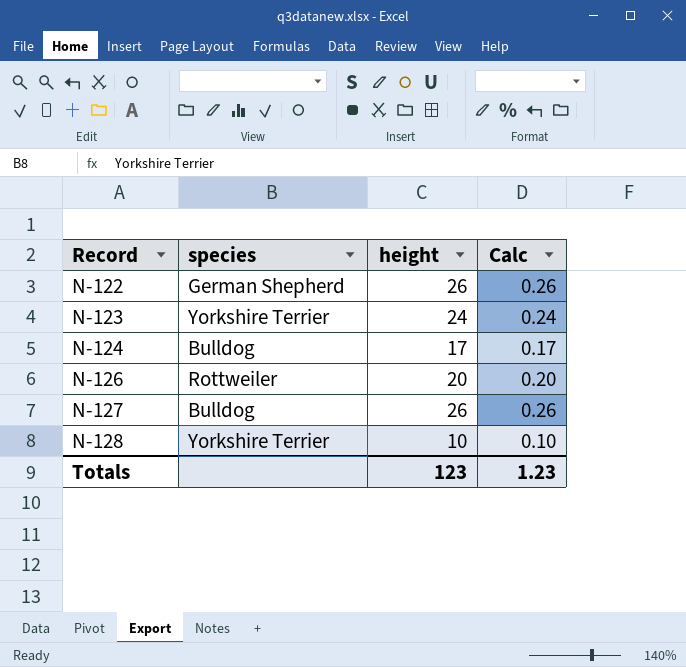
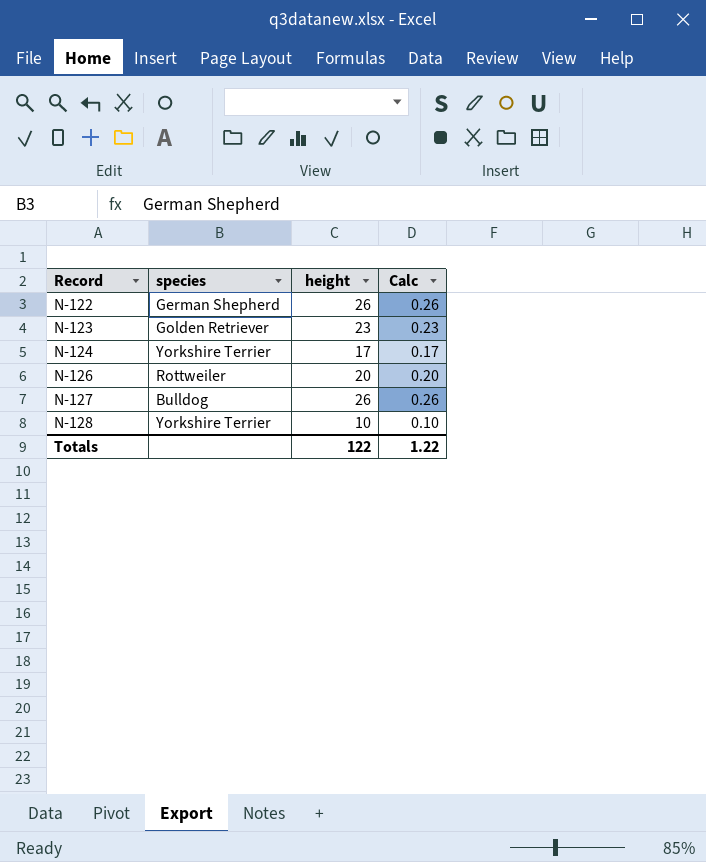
N-123 | species: Yorkshire Terrier -> Golden Retriever
N-123 | height: 24 -> 23
N-123 | Calc: 0.24 -> 0.23
N-124 | species: Bulldog -> Yorkshire Terrier
Totals | height: 123 -> 122
Totals | Calc: 1.23 -> 1.22

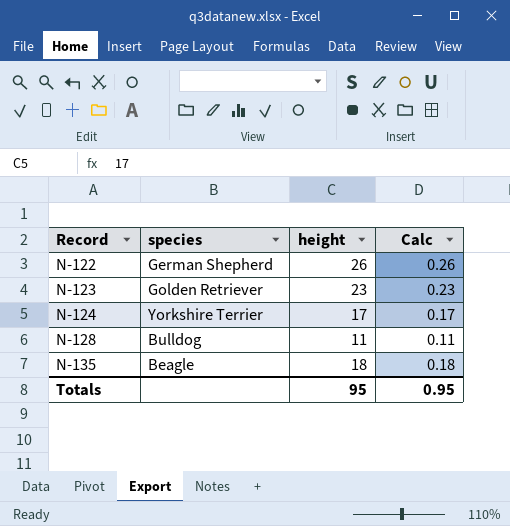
row N-126: Rottweiler | 20 | 0.20 -> none
row N-127: Bulldog | 26 | 0.26 -> none
N-128 | species: Yorkshire Terrier -> Bulldog
N-128 | height: 10 -> 11
N-128 | Calc: 0.10 -> 0.11
row N-135: none -> Beagle | 18 | 0.18
Totals | height: 122 -> 95
Totals | Calc: 1.22 -> 0.95

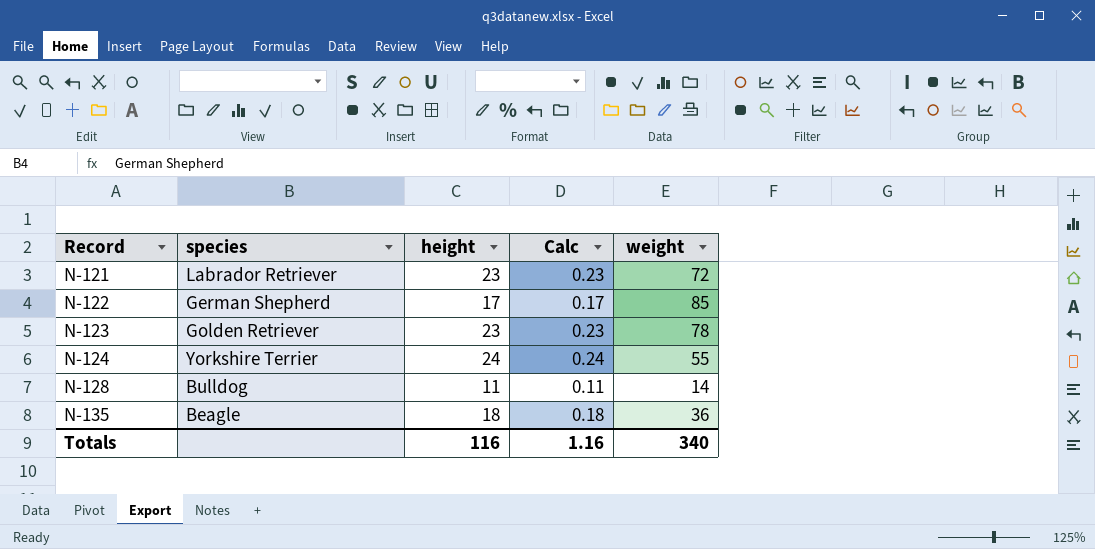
column weight | position: none -> 5
row N-121: none -> Labrador Retriever | 23 | 0.23 | 72
N-122 | height: 26 -> 17
N-122 | Calc: 0.26 -> 0.17
N-124 | height: 17 -> 24
N-124 | Calc: 0.17 -> 0.24
Totals | height: 95 -> 116
Totals | Calc: 0.95 -> 1.16

